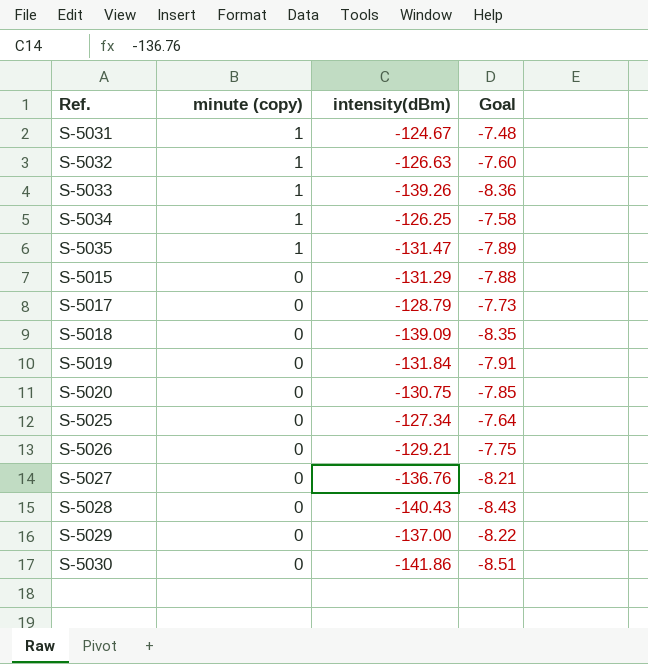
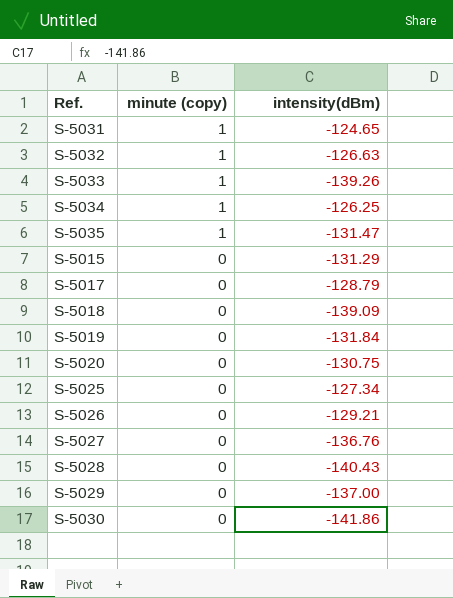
column Goal | formula: [intensity(dBm)] * 0.06 -> none
S-5031 | intensity(dBm): -124.67 -> -124.65

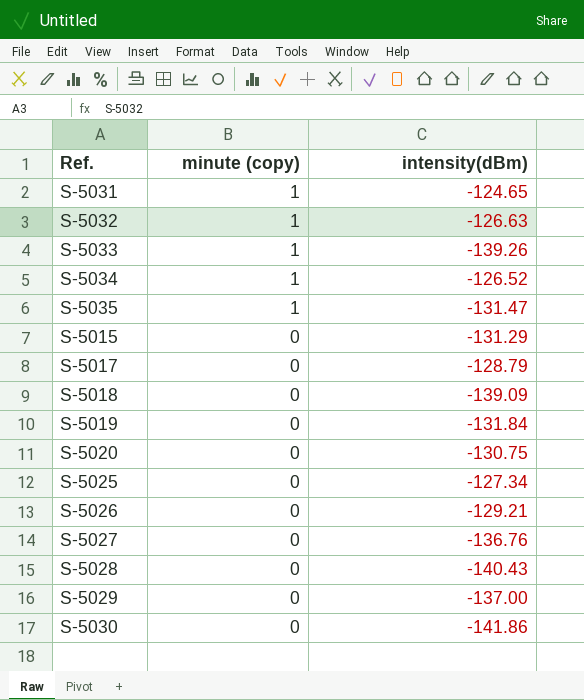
S-5034 | intensity(dBm): -126.25 -> -126.52

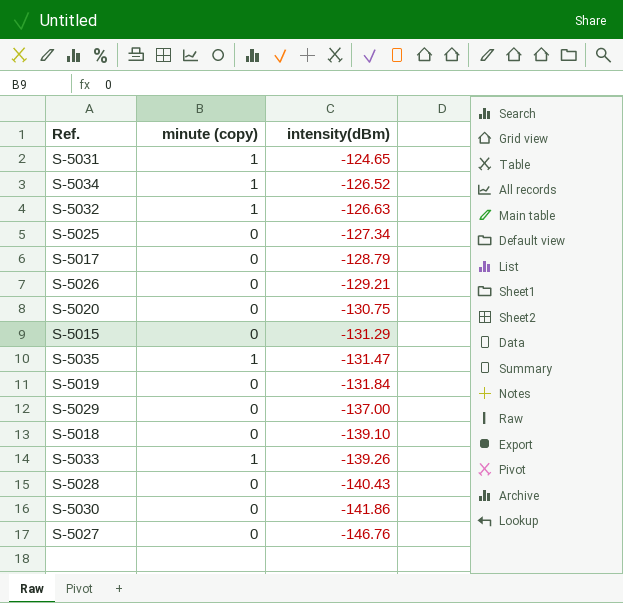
row order: minute (copy) descending -> intensity(dBm) descending
S-5018 | intensity(dBm): -139.09 -> -139.10
S-5027 | intensity(dBm): -136.76 -> -146.76

